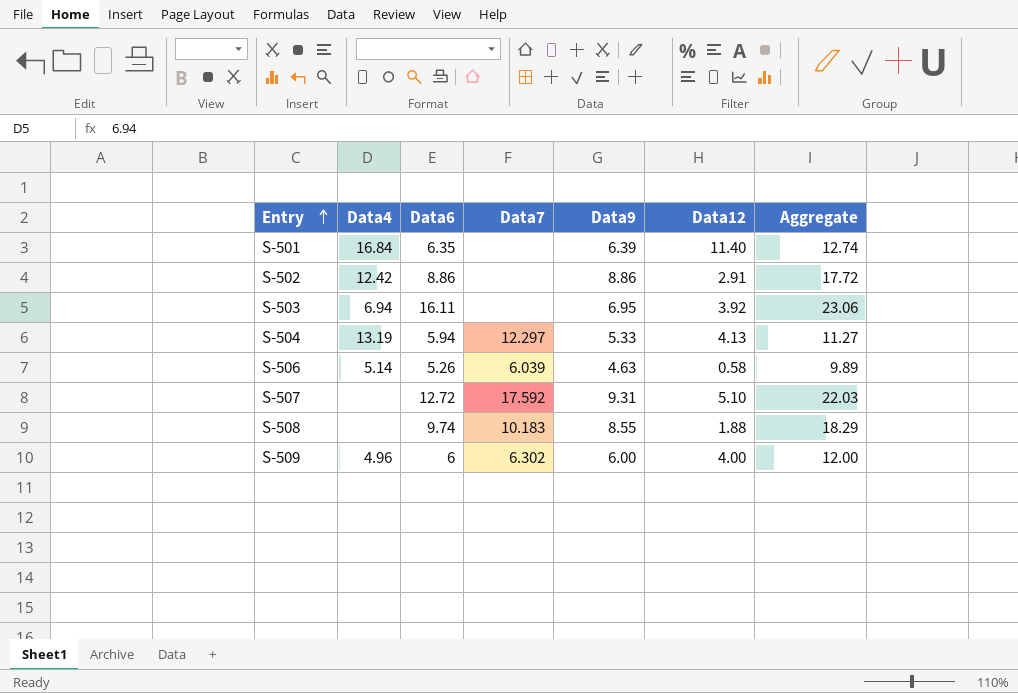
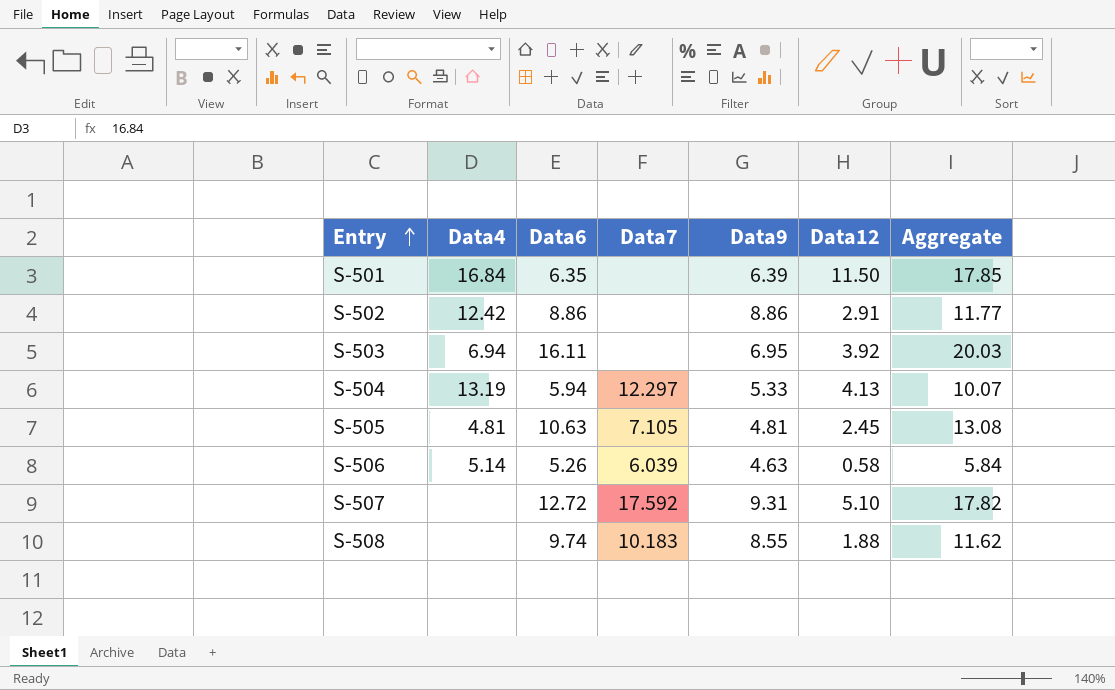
column Aggregate | formula: [Data6] + [Data9] -> [Data6] + [Data12]
row S-509: 4.96 | 6 | 6.302 | 6.00 | 4.00 | 12.00 -> none
S-501 | Data12: 11.40 -> 11.50
row S-505: none -> 4.81 | 10.63 | 7.105 | 4.81 | 2.45 | 13.08

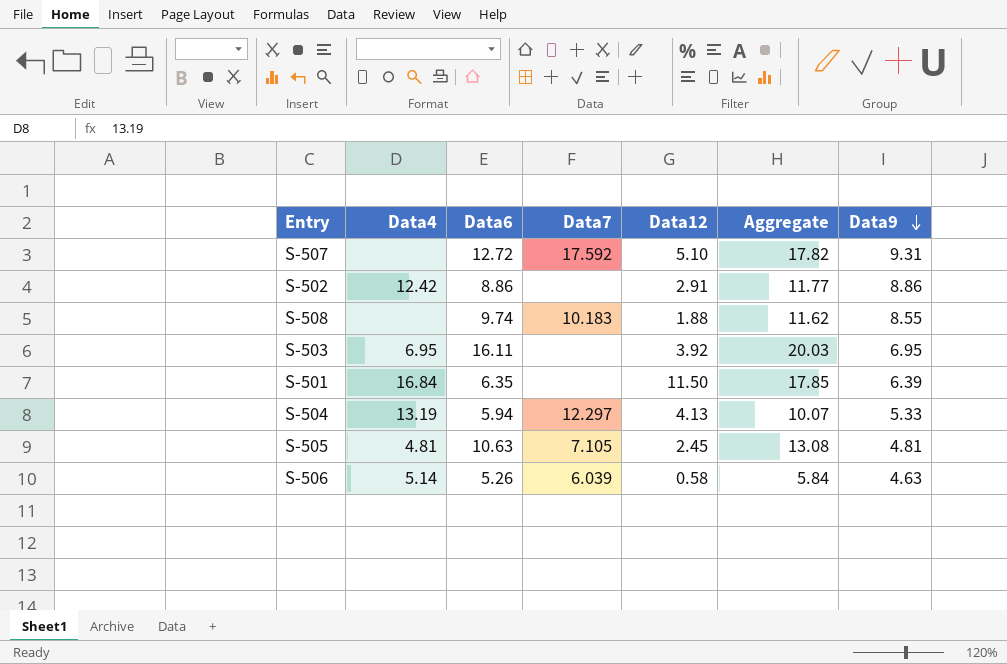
row order: Entry ascending -> Data9 descending
column Data9 | position: 5 -> 7
S-503 | Data4: 6.94 -> 6.95

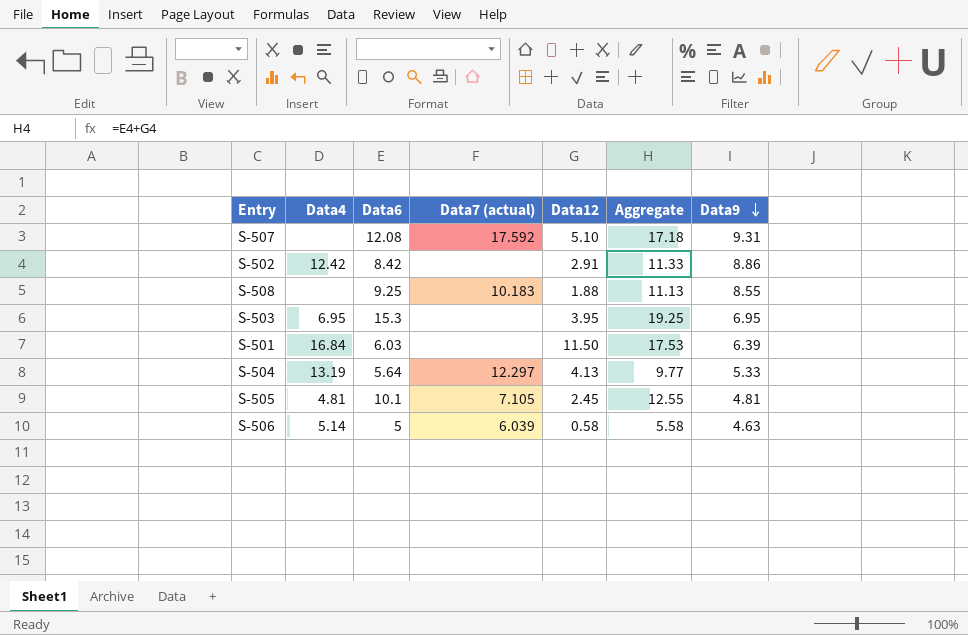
column name: Data7 -> Data7 (actual)
S-507 | Data6: 12.72 -> 12.08
S-507 | Aggregate: 17.82 -> 17.18
S-502 | Data6: 8.86 -> 8.42
S-502 | Aggregate: 11.77 -> 11.33
S-508 | Data6: 9.74 -> 9.25
S-508 | Aggregate: 11.62 -> 11.13
S-503 | Data6: 16.11 -> 15.3
S-503 | Data12: 3.92 -> 3.95
S-503 | Aggregate: 20.03 -> 19.25
S-501 | Data6: 6.35 -> 6.03
S-501 | Aggregate: 17.85 -> 17.53
S-504 | Data6: 5.94 -> 5.64
S-504 | Aggregate: 10.07 -> 9.77
S-505 | Data6: 10.63 -> 10.1
S-505 | Aggregate: 13.08 -> 12.55
S-506 | Data6: 5.26 -> 5
S-506 | Aggregate: 5.84 -> 5.58

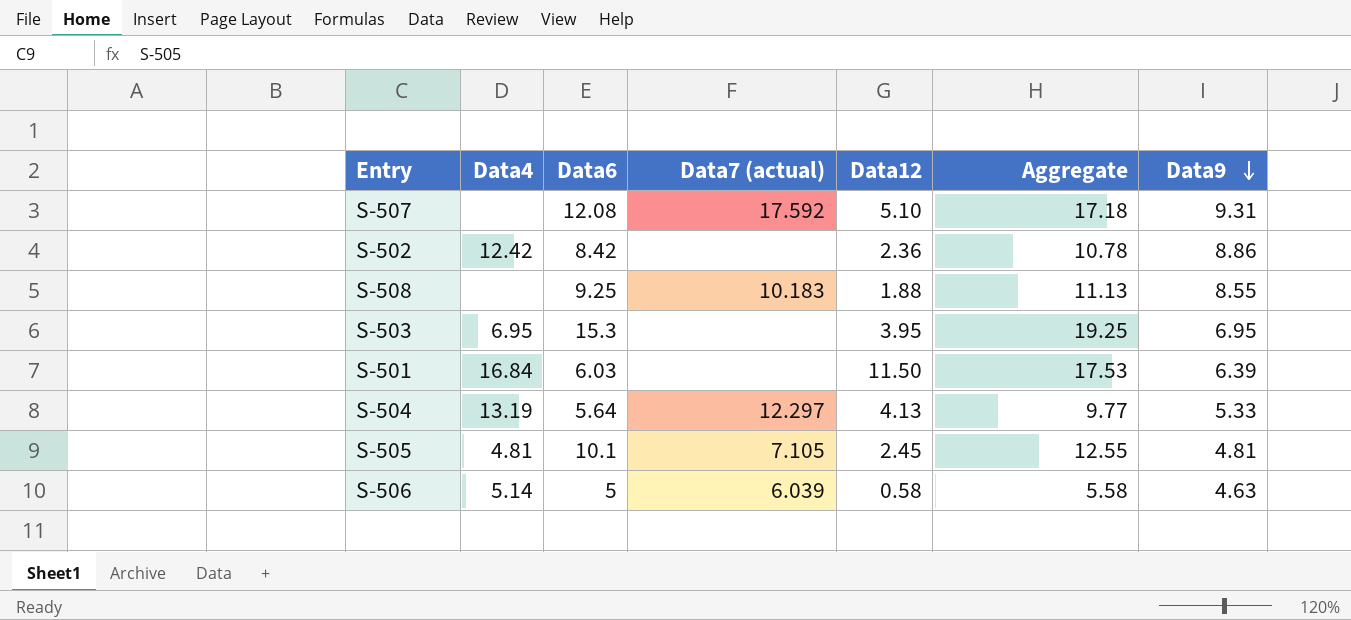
S-502 | Data12: 2.91 -> 2.36
S-502 | Aggregate: 11.33 -> 10.78

